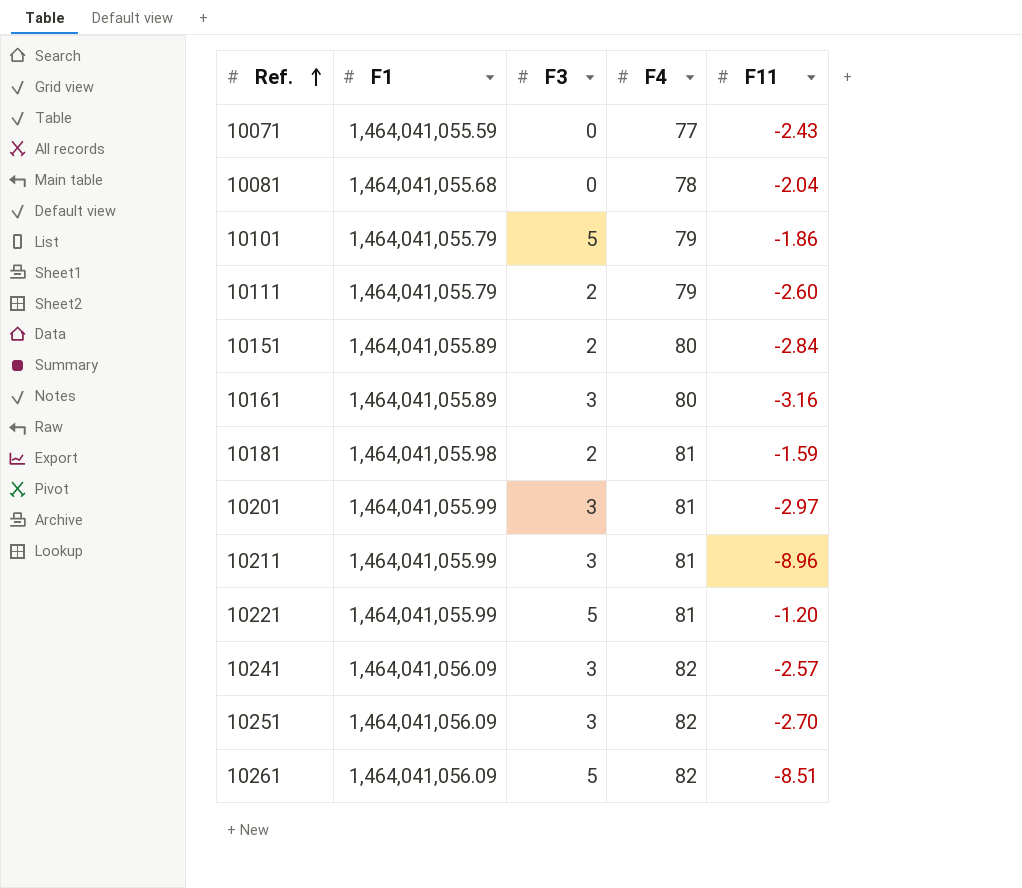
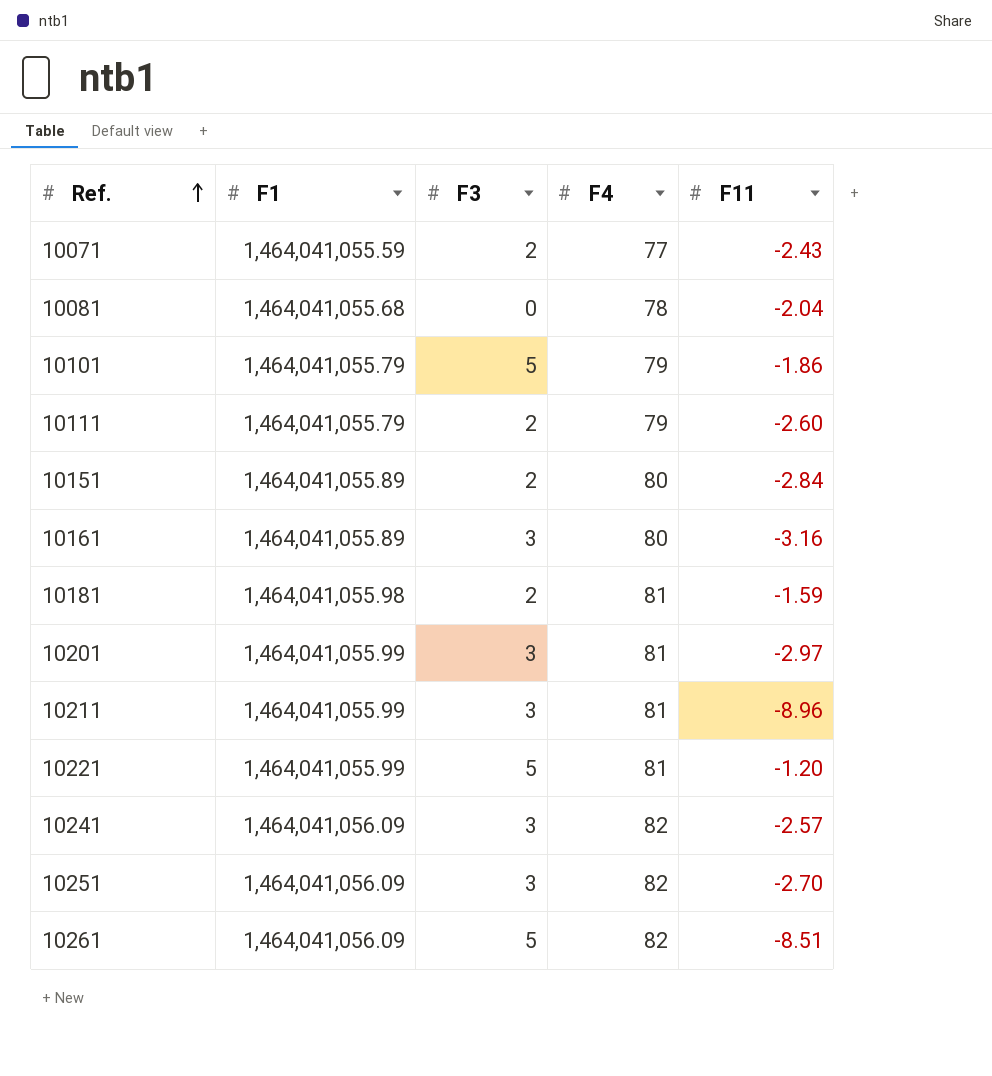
10071 | F3: 0 -> 2

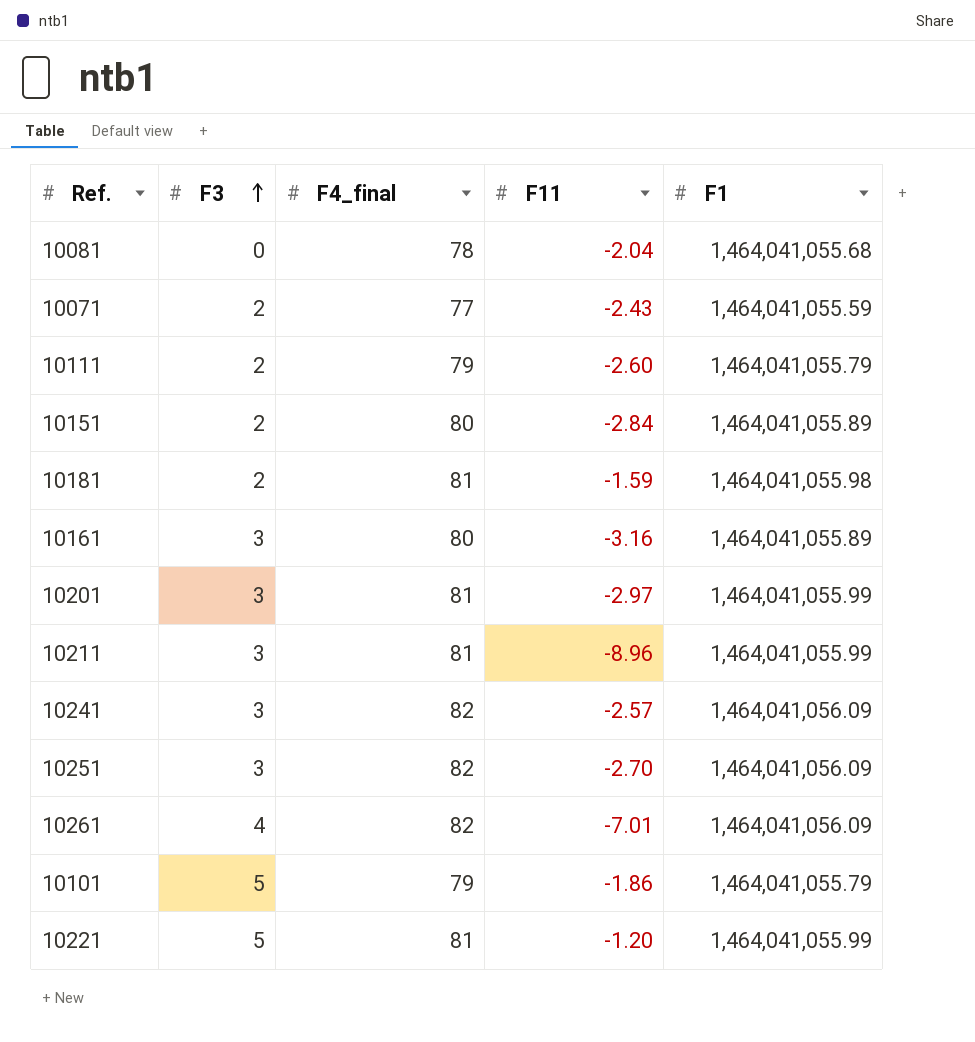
row order: Ref. ascending -> F3 ascending
column name: F4 -> F4_final
column F1 | position: 2 -> 5
10261 | F3: 5 -> 4
10261 | F11: -8.51 -> -7.01

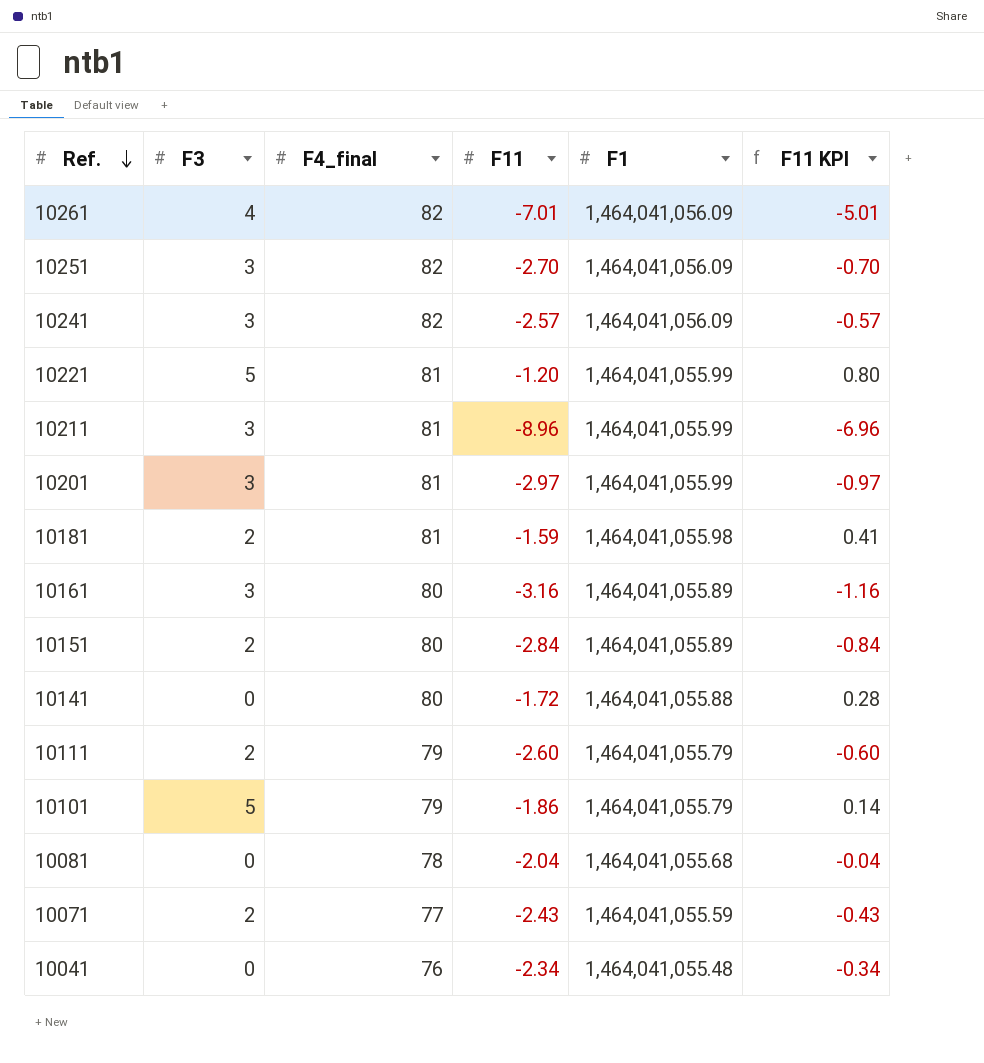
row order: F3 ascending -> Ref. descending
column F11 KPI | formula: none -> [F11] + 2
row 10141: none -> 0 | 80 | -1.72 | 1,464,041,055.88 | 0.28
row 10041: none -> 0 | 76 | -2.34 | 1,464,041,055.48 | -0.34

